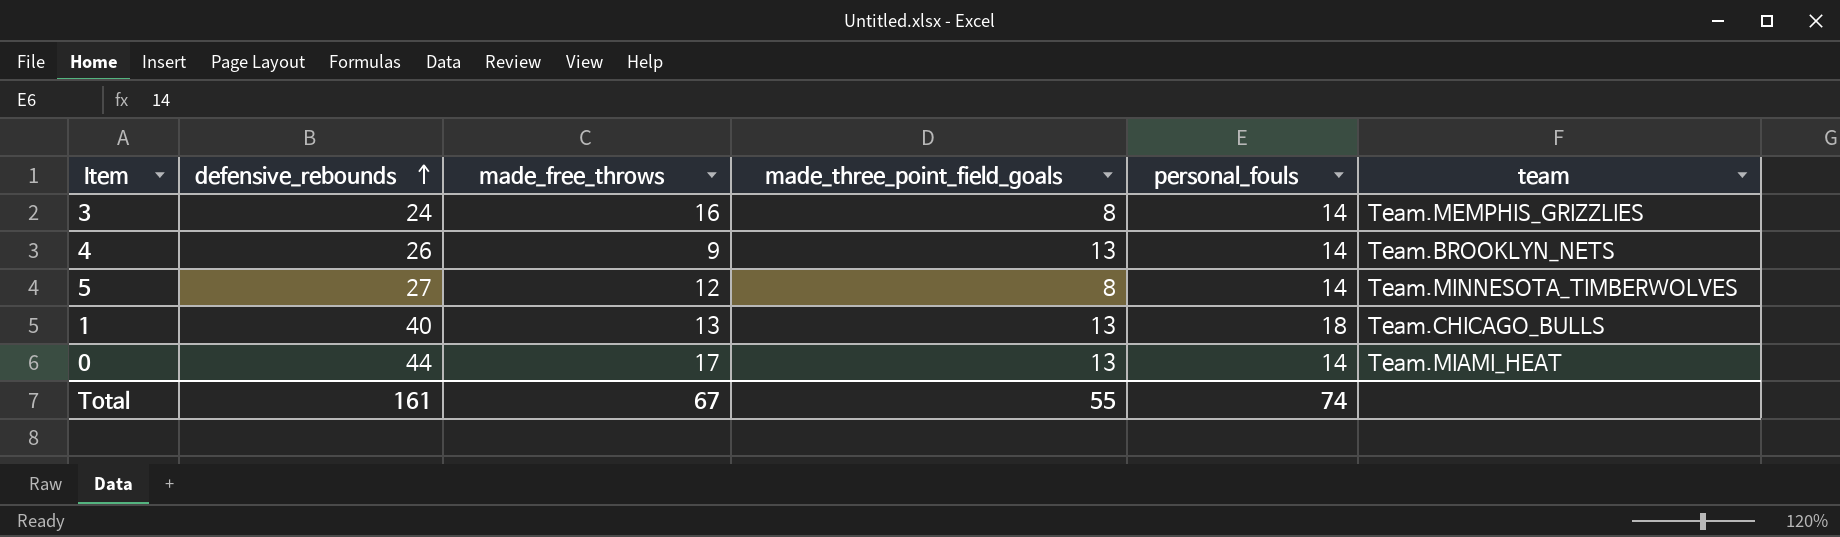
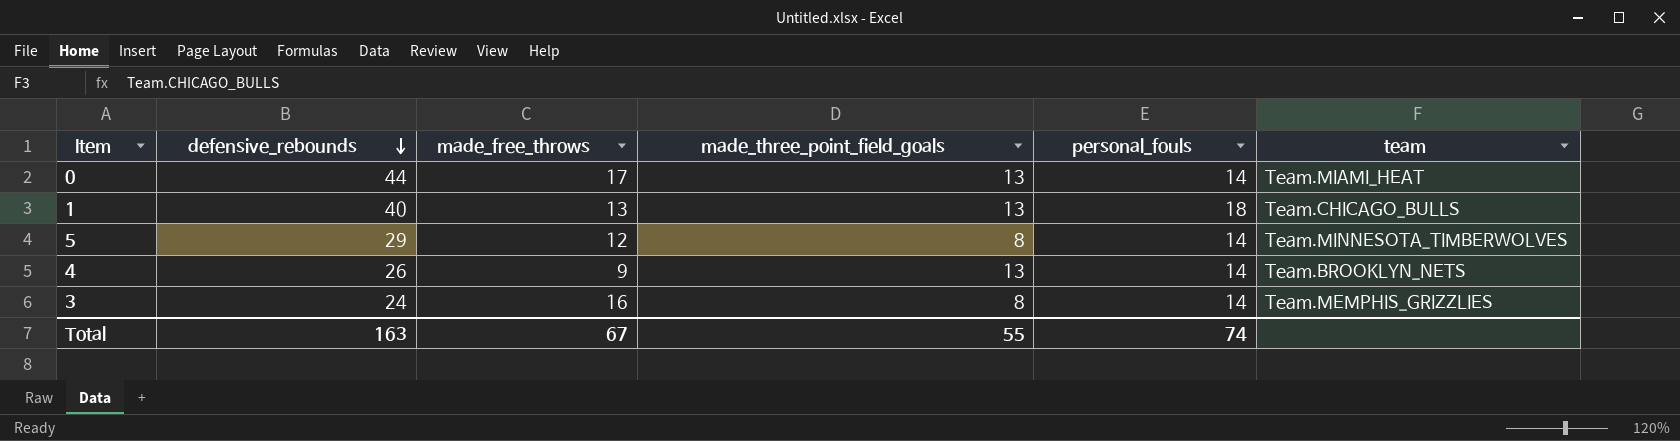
row order: defensive_rebounds ascending -> defensive_rebounds descending
5 | defensive_rebounds: 27 -> 29
Total | defensive_rebounds: 161 -> 163

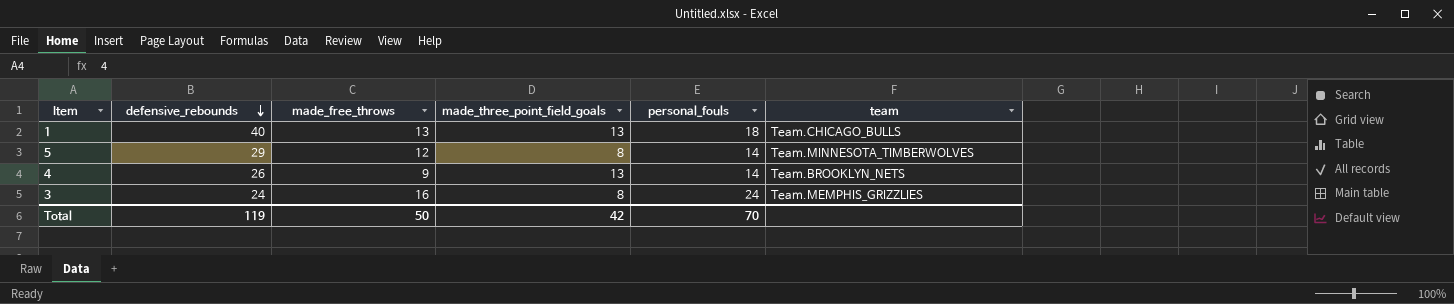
row 0: 44 | 17 | 13 | 14 | Team.MIAMI_HEAT -> none
3 | personal_fouls: 14 -> 24
Total | defensive_rebounds: 163 -> 119
Total | made_free_throws: 67 -> 50
Total | made_three_point_field_goals: 55 -> 42
Total | personal_fouls: 74 -> 70

